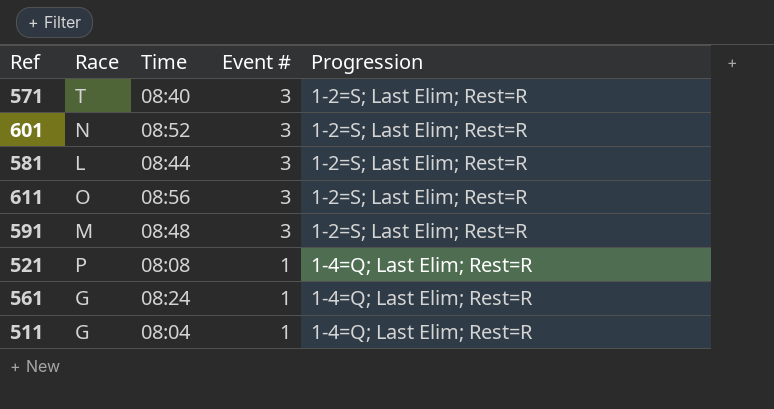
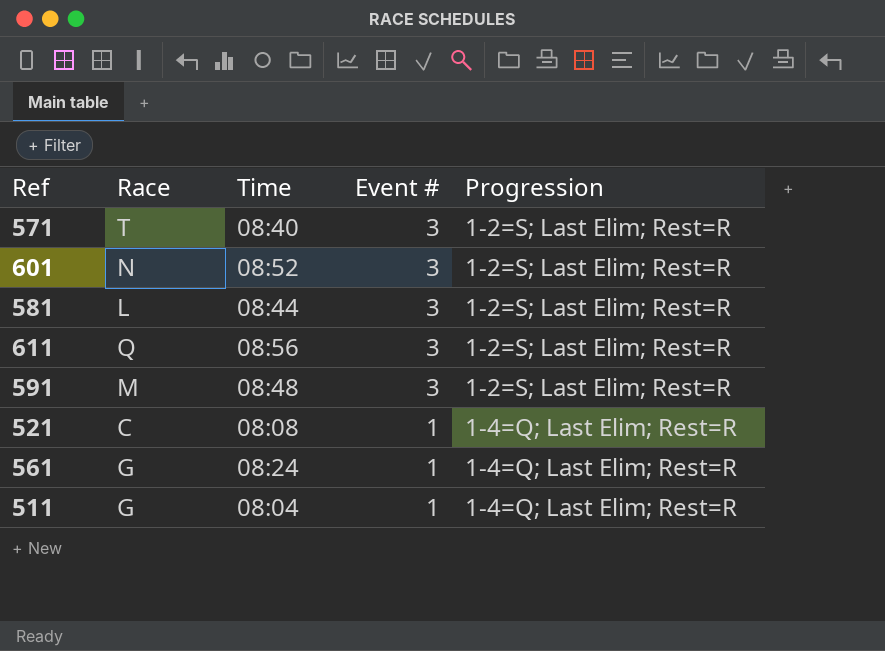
611 | Race: O -> Q
521 | Race: P -> C

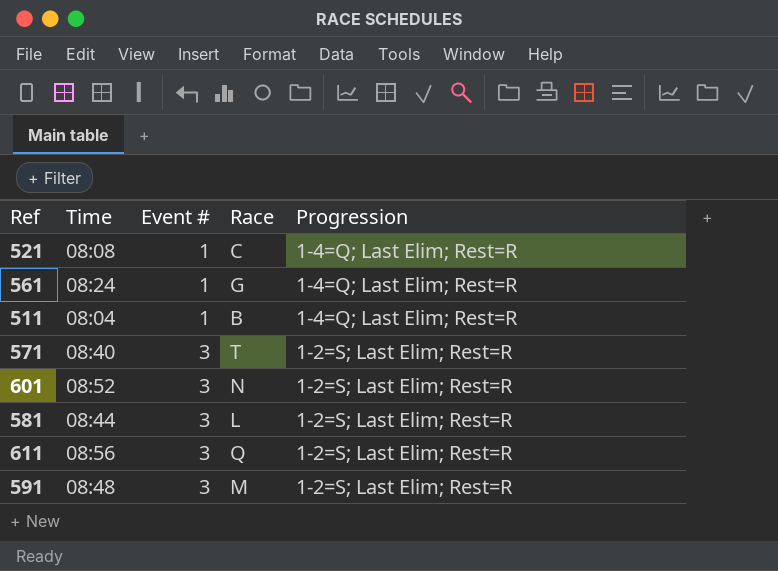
row order: Event # descending -> Event # ascending
column Race | position: 2 -> 4
511 | Race: G -> B

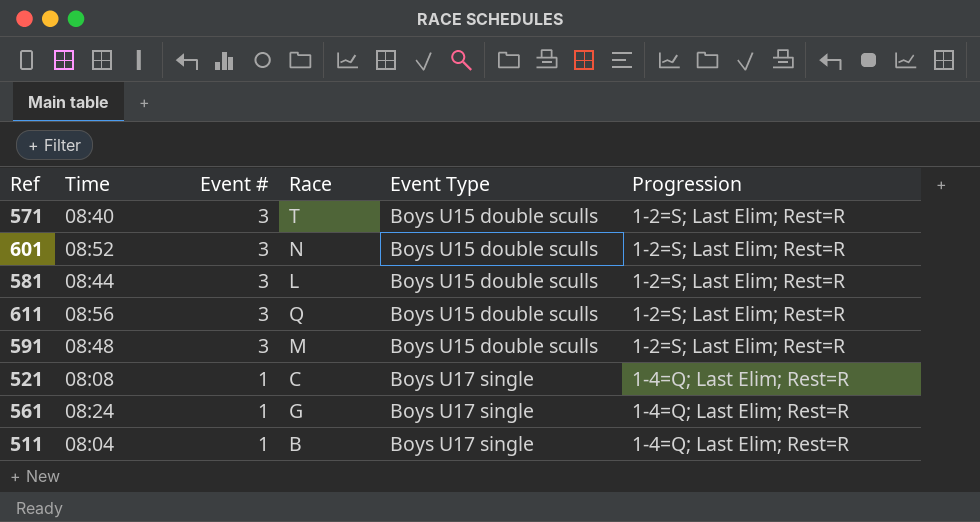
row order: Event # ascending -> Event # descending
column Event Type | position: none -> 5

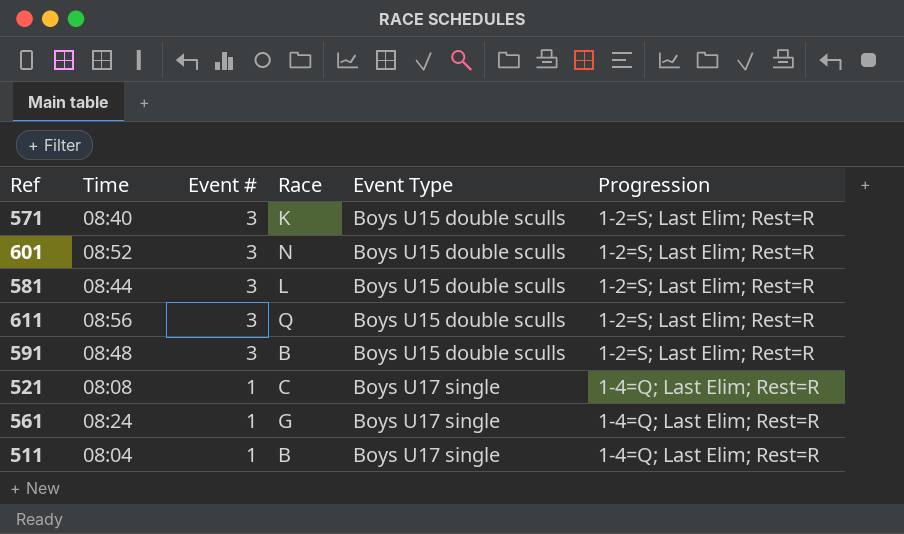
571 | Race: T -> K
591 | Race: M -> B

